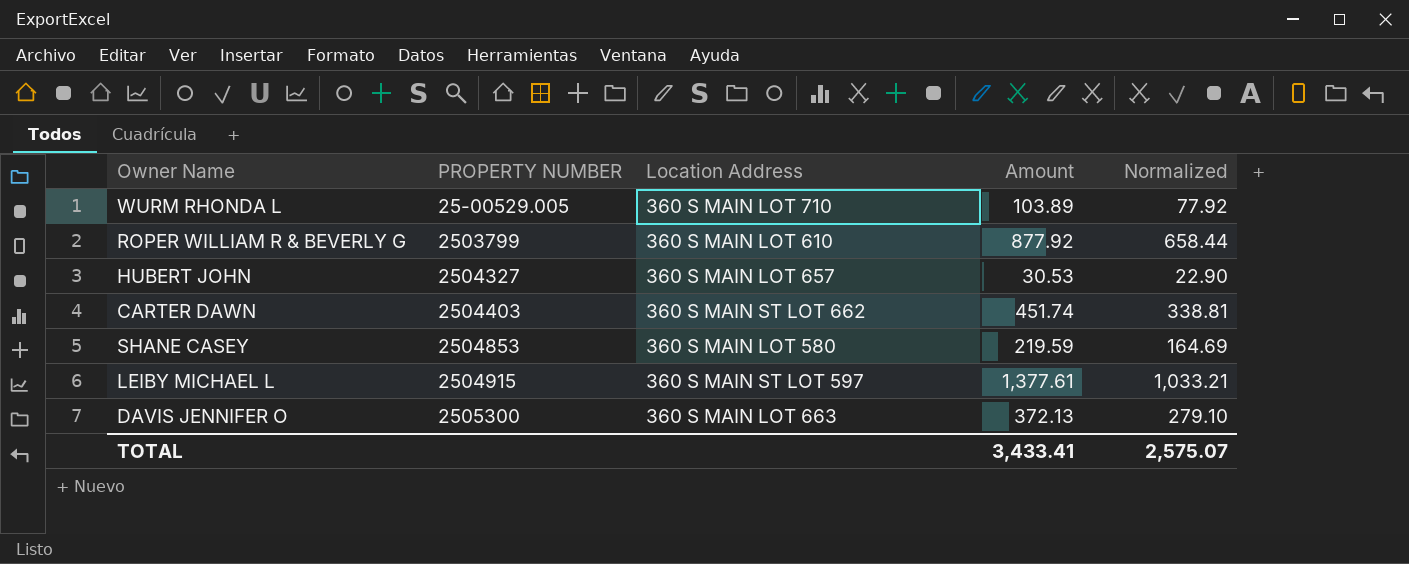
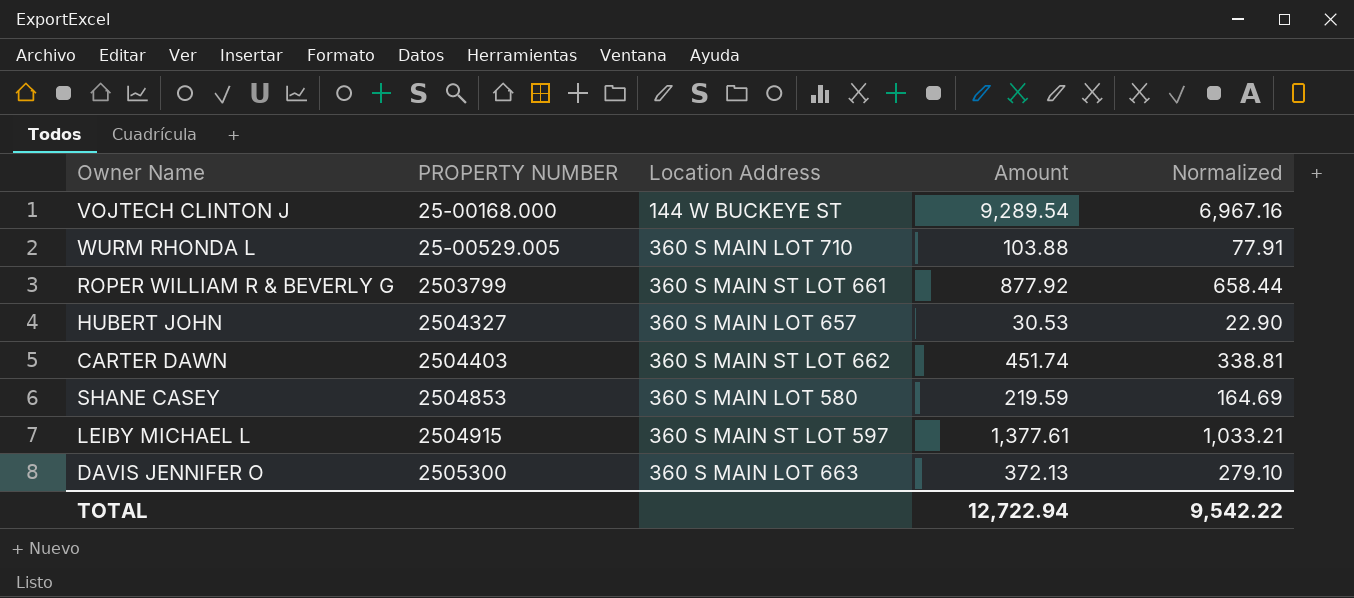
row VOJTECH CLINTON J: none -> 25-00168.000 | 144 W BUCKEYE ST | 9,289.54 | 6,967.16
WURM RHONDA L | Amount: 103.89 -> 103.88
WURM RHONDA L | Normalized: 77.92 -> 77.91
ROPER WILLIAM R & BEVERLY G | Location Address: 360 S MAIN LOT 610 -> 360 S MAIN ST LOT 661
TOTAL | Amount: 3,433.41 -> 12,722.94
TOTAL | Normalized: 2,575.07 -> 9,542.22

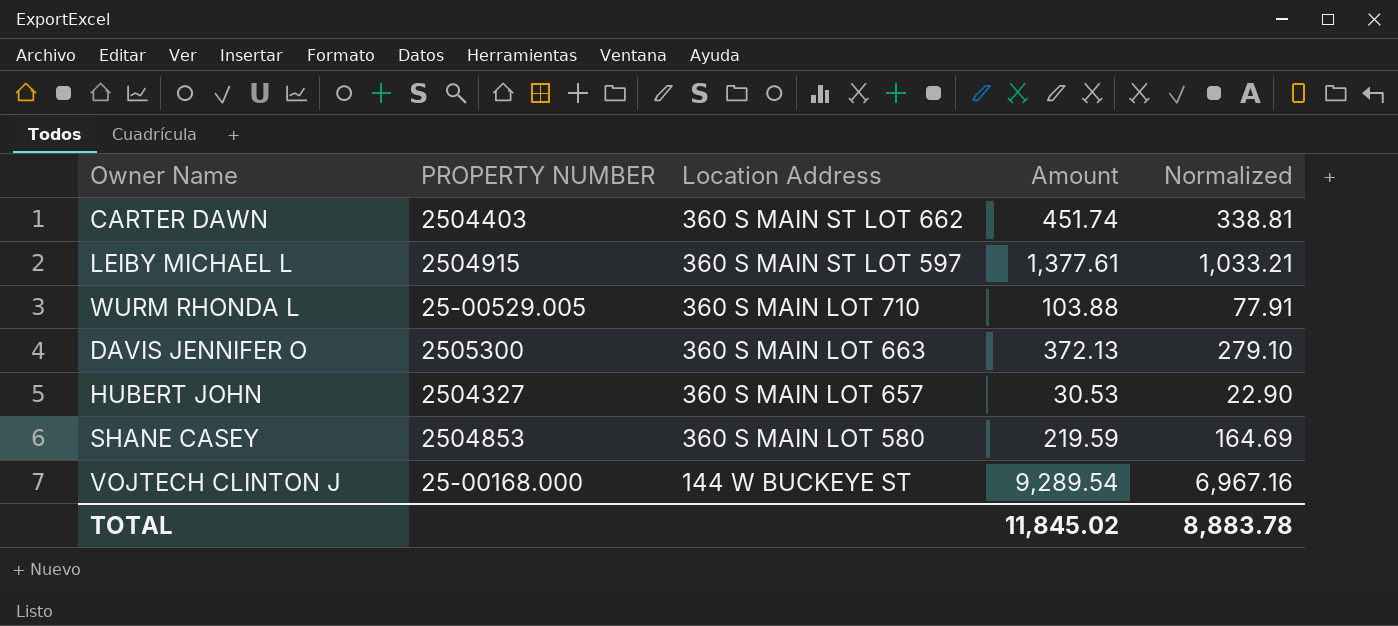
row order: PROPERTY NUMBER ascending -> Location Address descending
row ROPER WILLIAM R & BEVERLY G: 2503799 | 360 S MAIN ST LOT 661 | 877.92 | 658.44 -> none
TOTAL | Amount: 12,722.94 -> 11,845.02
TOTAL | Normalized: 9,542.22 -> 8,883.78

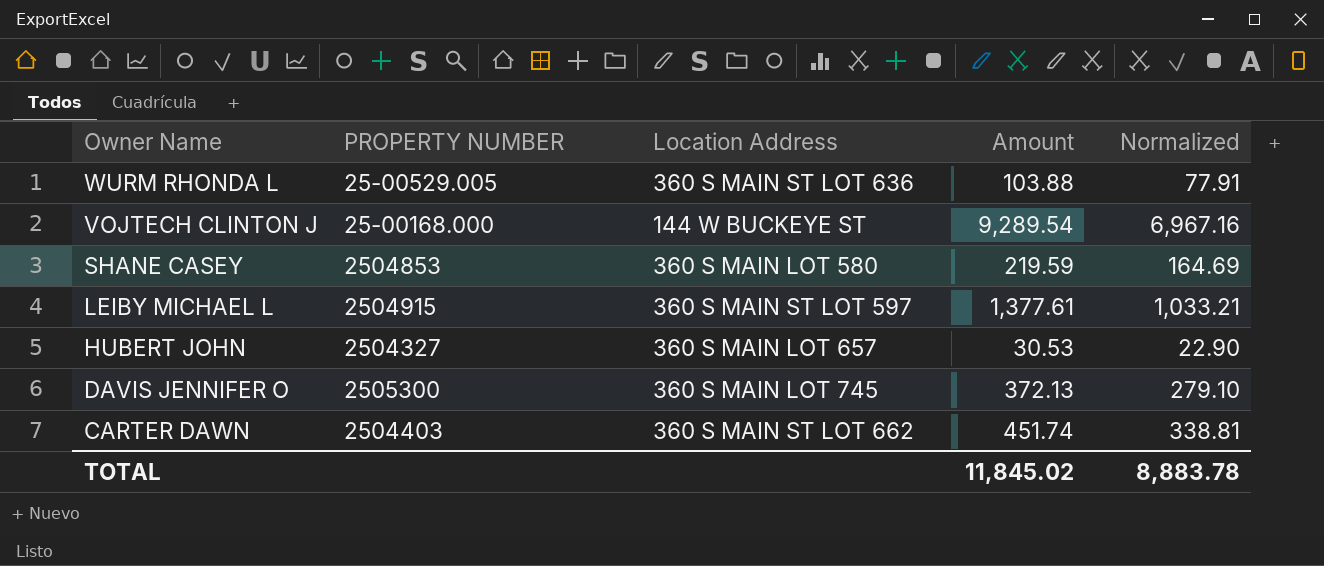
row order: Location Address descending -> Owner Name descending
WURM RHONDA L | Location Address: 360 S MAIN LOT 710 -> 360 S MAIN ST LOT 636
DAVIS JENNIFER O | Location Address: 360 S MAIN LOT 663 -> 360 S MAIN LOT 745

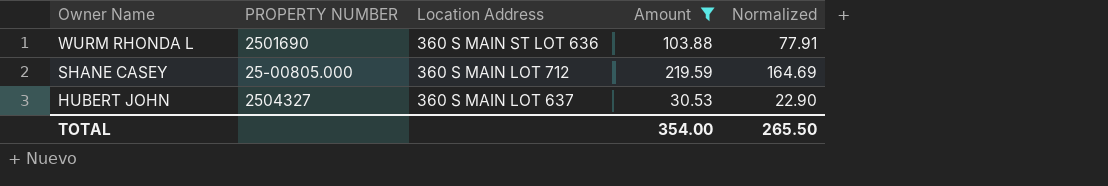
filter: none -> Amount <= 219.59
WURM RHONDA L | PROPERTY NUMBER: 25-00529.005 -> 2501690
SHANE CASEY | PROPERTY NUMBER: 2504853 -> 25-00805.000
SHANE CASEY | Location Address: 360 S MAIN LOT 580 -> 360 S MAIN LOT 712
HUBERT JOHN | Location Address: 360 S MAIN LOT 657 -> 360 S MAIN LOT 637
TOTAL | Amount: 11,845.02 -> 354.00
TOTAL | Normalized: 8,883.78 -> 265.50

